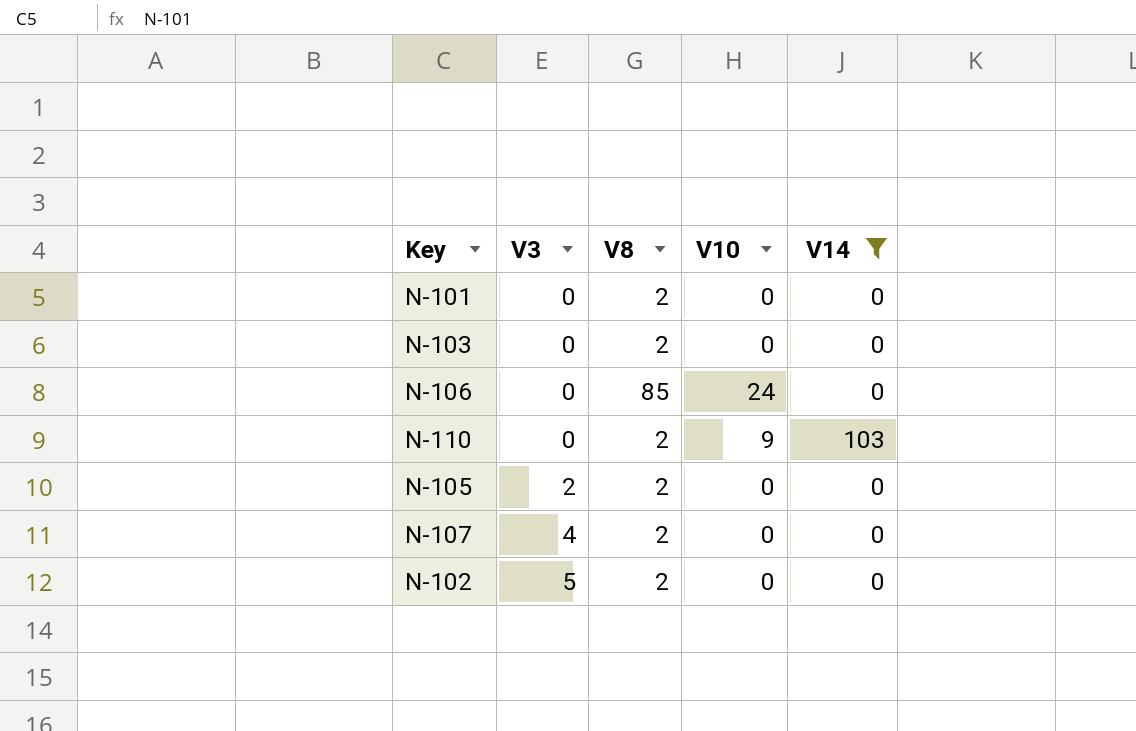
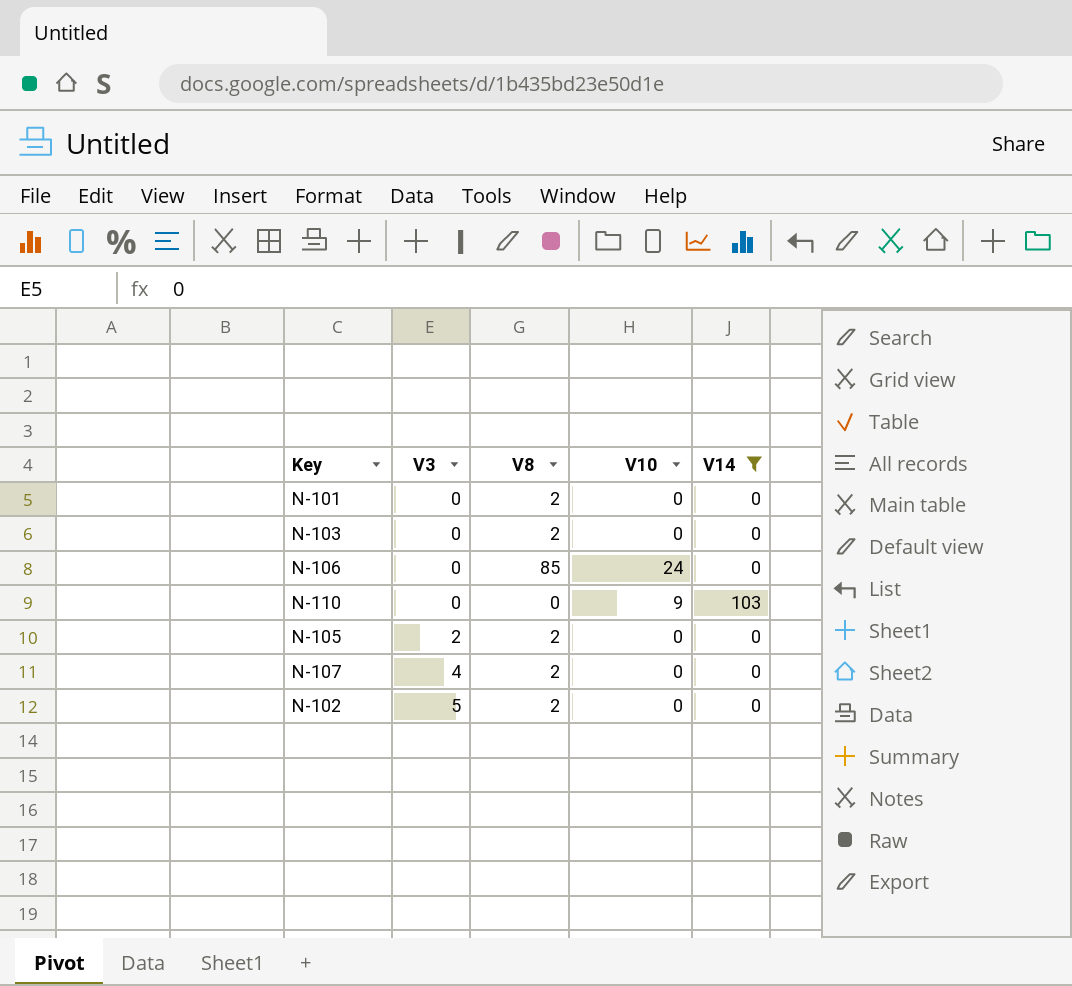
N-110 | V8: 2 -> 0

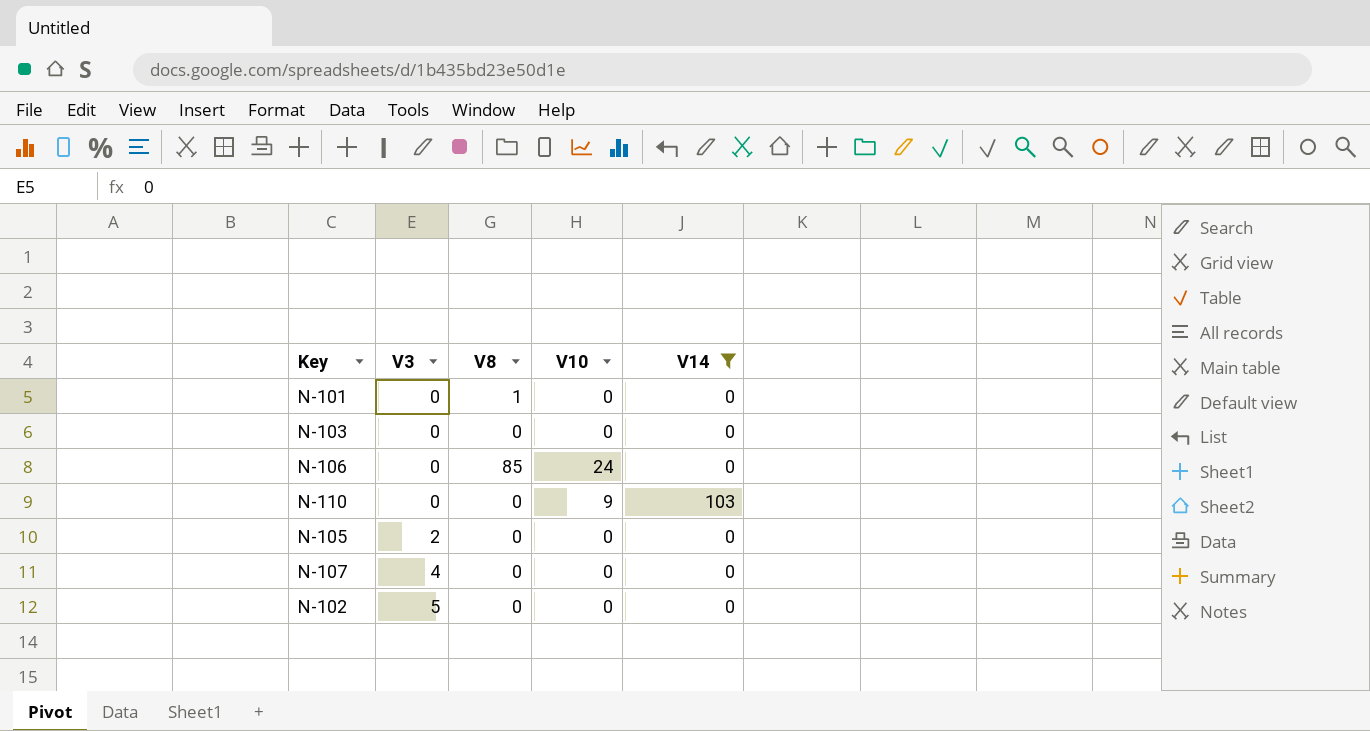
N-101 | V8: 2 -> 1
N-103 | V8: 2 -> 0
N-105 | V8: 2 -> 0
N-107 | V8: 2 -> 0
N-102 | V8: 2 -> 0

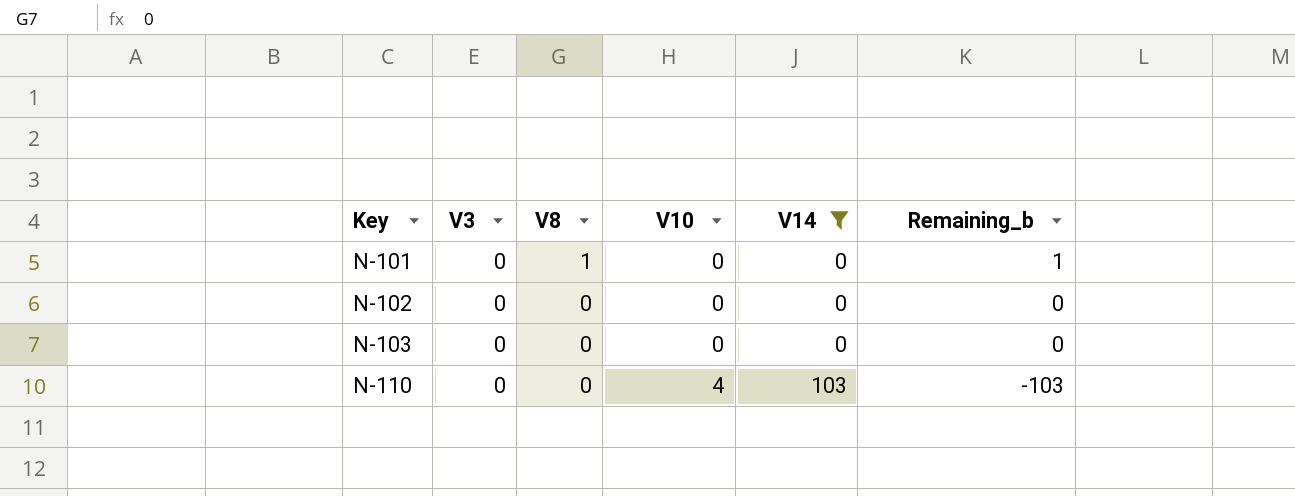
row order: V3 ascending -> Key ascending
column Remaining_b | formula: none -> [V8] - [V14]
row N-106: 0 | 85 | 24 | 0 -> none
row N-105: 2 | 0 | 0 | 0 -> none
row N-107: 4 | 0 | 0 | 0 -> none
N-102 | V3: 5 -> 0
N-110 | V10: 9 -> 4

